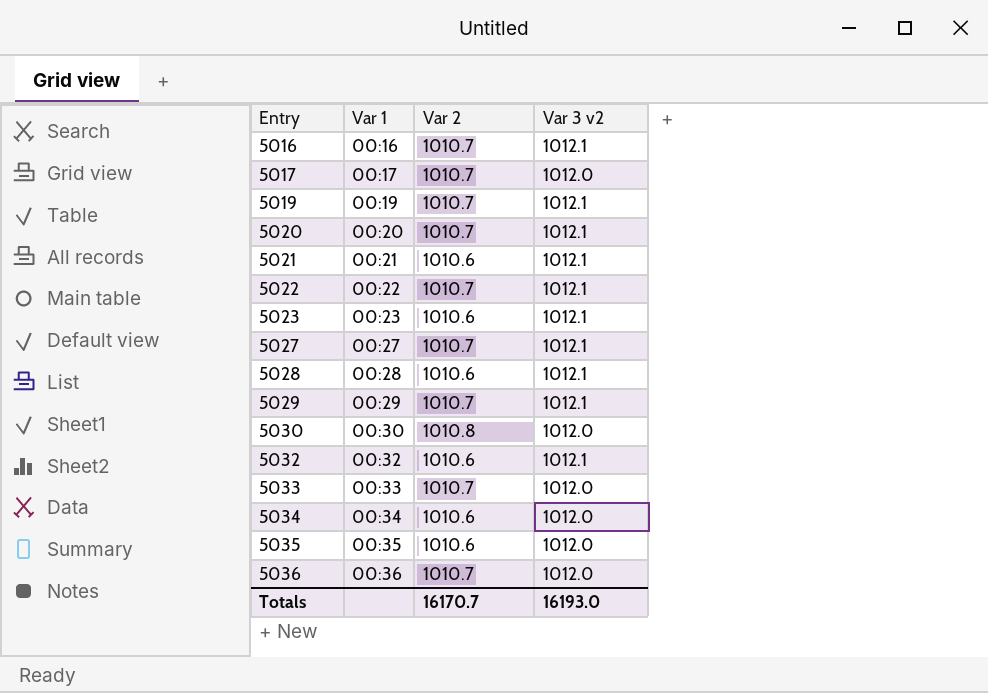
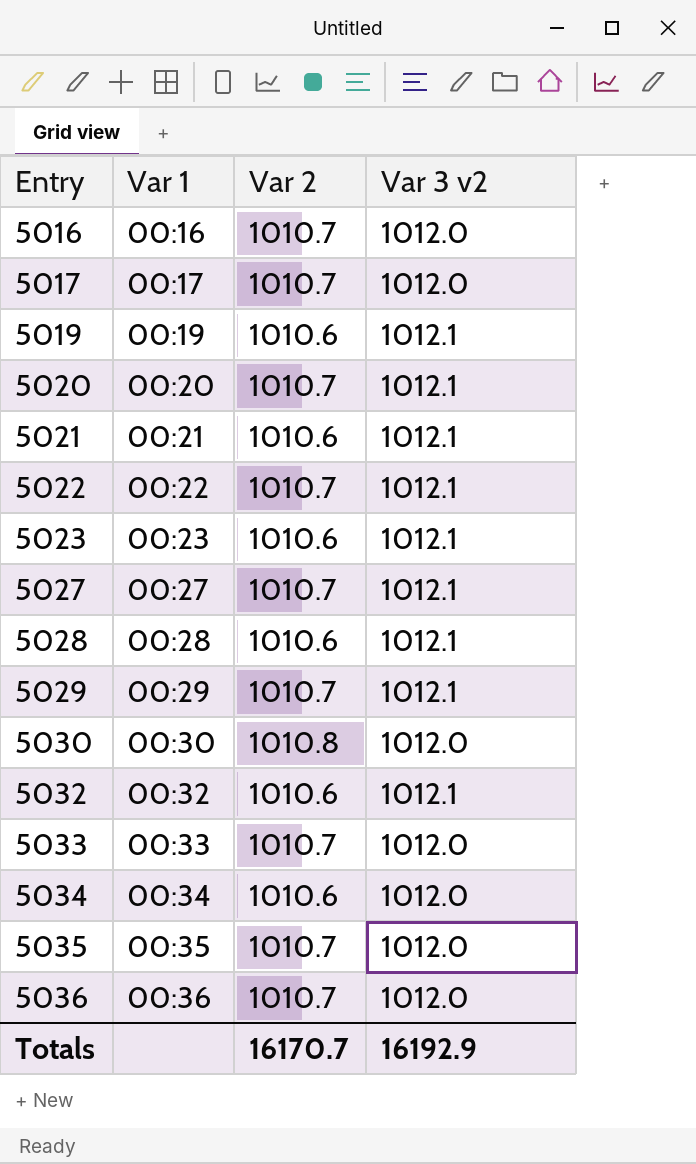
5016 | Var 3 v2: 1012.1 -> 1012.0
5019 | Var 2: 1010.7 -> 1010.6
5035 | Var 2: 1010.6 -> 1010.7
Totals | Var 3 v2: 16193.0 -> 16192.9

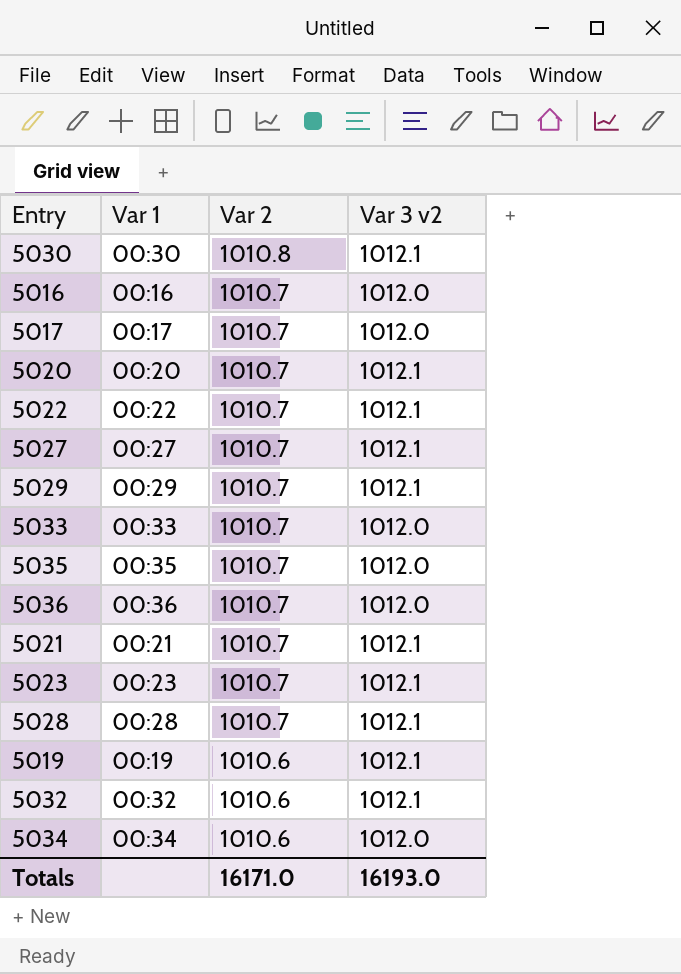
row order: Entry ascending -> Var 2 descending
5030 | Var 3 v2: 1012.0 -> 1012.1
5021 | Var 2: 1010.6 -> 1010.7
5023 | Var 2: 1010.6 -> 1010.7
5028 | Var 2: 1010.6 -> 1010.7
Totals | Var 2: 16170.7 -> 16171.0
Totals | Var 3 v2: 16192.9 -> 16193.0

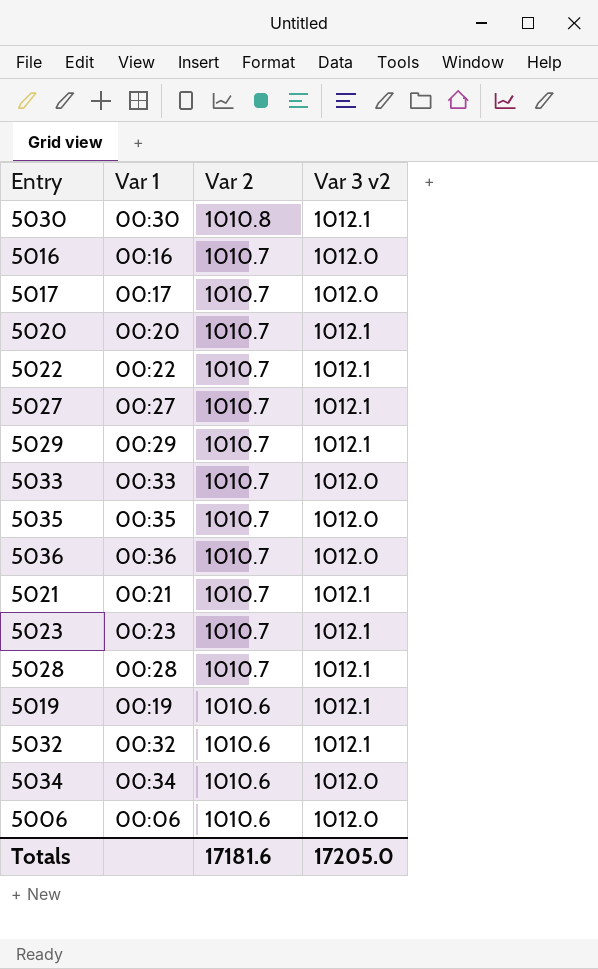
row 5006: none -> 00:06 | 1010.6 | 1012.0
Totals | Var 2: 16171.0 -> 17181.6
Totals | Var 3 v2: 16193.0 -> 17205.0

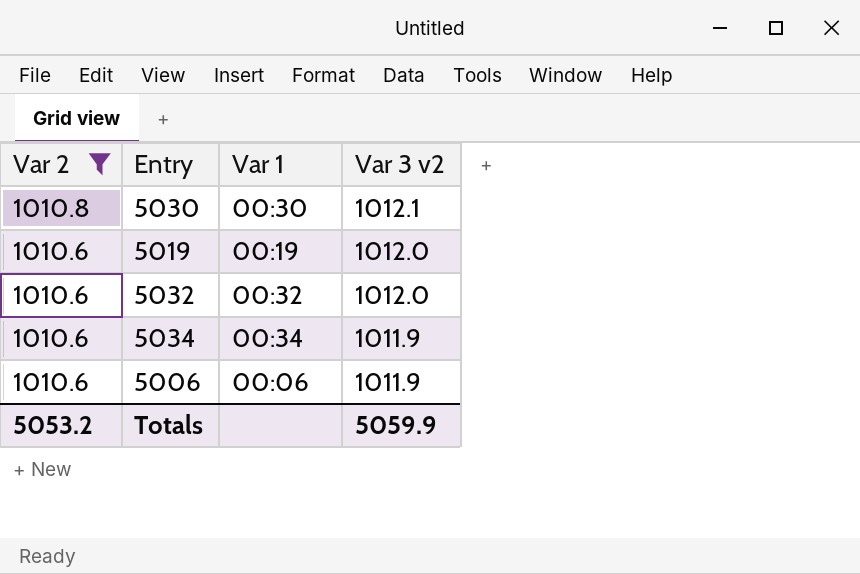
filter: none -> Var 2 != 1010.7
column Var 2 | position: 3 -> 1
5019 | Var 3 v2: 1012.1 -> 1012.0
5032 | Var 3 v2: 1012.1 -> 1012.0
5034 | Var 3 v2: 1012.0 -> 1011.9
5006 | Var 3 v2: 1012.0 -> 1011.9
Totals | Var 2: 17181.6 -> 5053.2
Totals | Var 3 v2: 17205.0 -> 5059.9

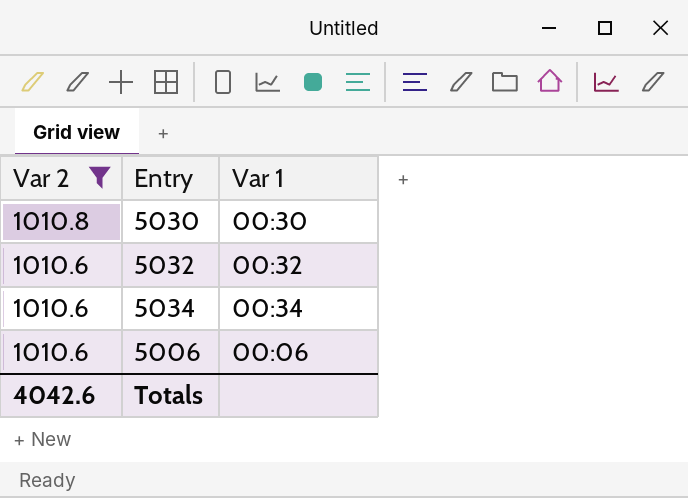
column Var 3 v2 | position: 4 -> none
row 5019: 1010.6 | 00:19 | 1012.0 -> none
Totals | Var 2: 5053.2 -> 4042.6

